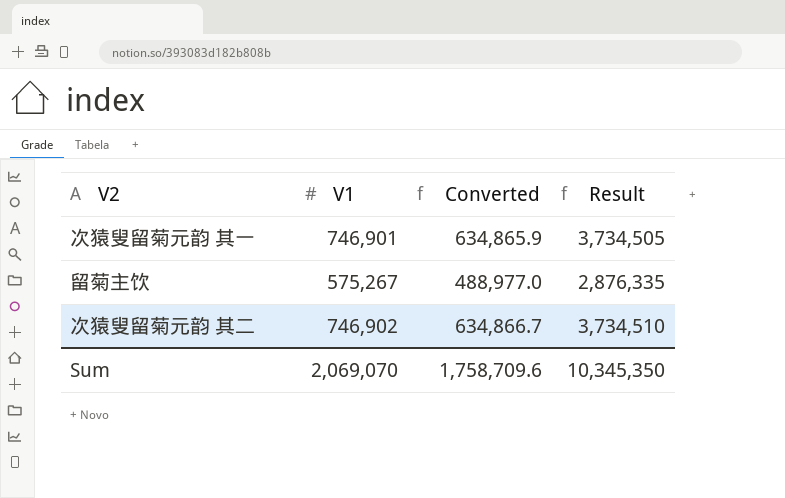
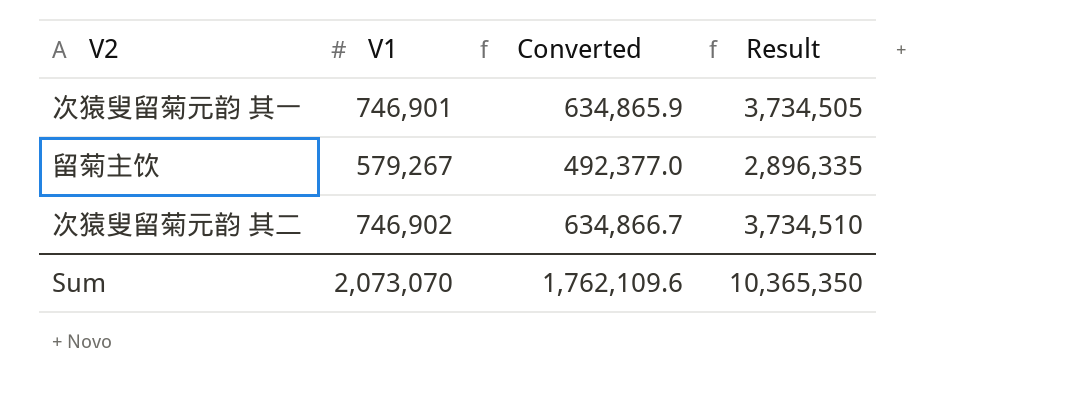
留菊主饮 | V1: 575,267 -> 579,267
留菊主饮 | Converted: 488,977.0 -> 492,377.0
留菊主饮 | Result: 2,876,335 -> 2,896,335
Sum | V1: 2,069,070 -> 2,073,070
Sum | Converted: 1,758,709.6 -> 1,762,109.6
Sum | Result: 10,345,350 -> 10,365,350

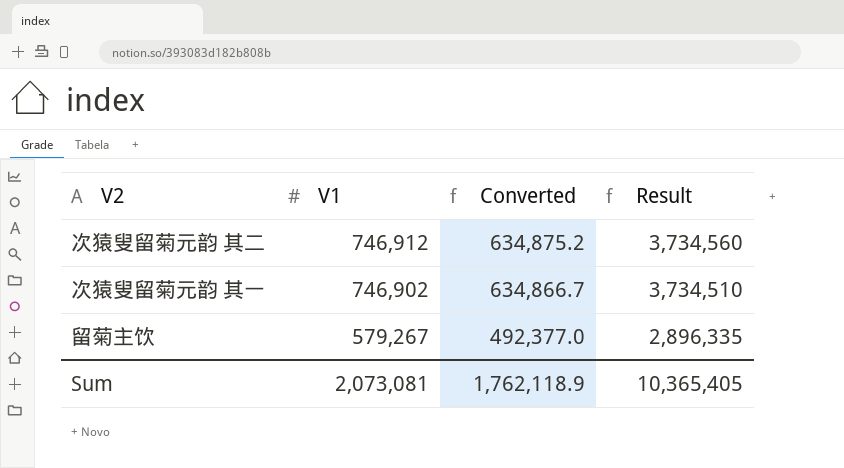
row order: none -> V1 descending
次猿叟留菊元韵 其二 | V1: 746,902 -> 746,912
次猿叟留菊元韵 其二 | Converted: 634,866.7 -> 634,875.2
次猿叟留菊元韵 其二 | Result: 3,734,510 -> 3,734,560
次猿叟留菊元韵 其一 | V1: 746,901 -> 746,902
次猿叟留菊元韵 其一 | Converted: 634,865.9 -> 634,866.7
次猿叟留菊元韵 其一 | Result: 3,734,505 -> 3,734,510
Sum | V1: 2,073,070 -> 2,073,081
Sum | Converted: 1,762,109.6 -> 1,762,118.9
Sum | Result: 10,365,350 -> 10,365,405

